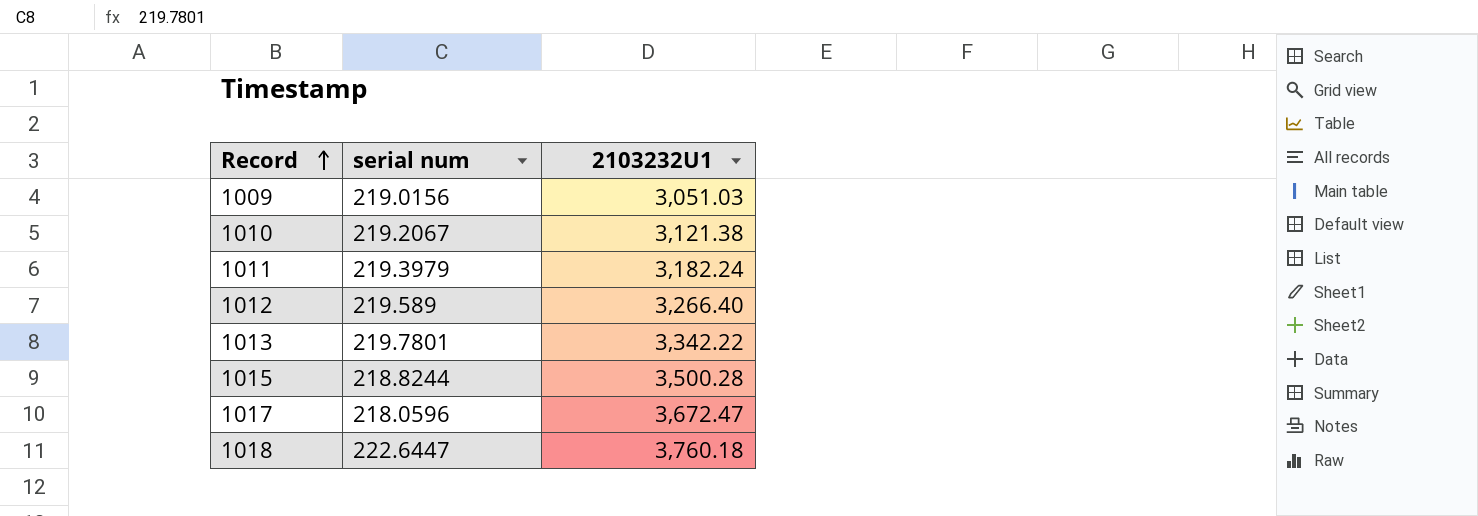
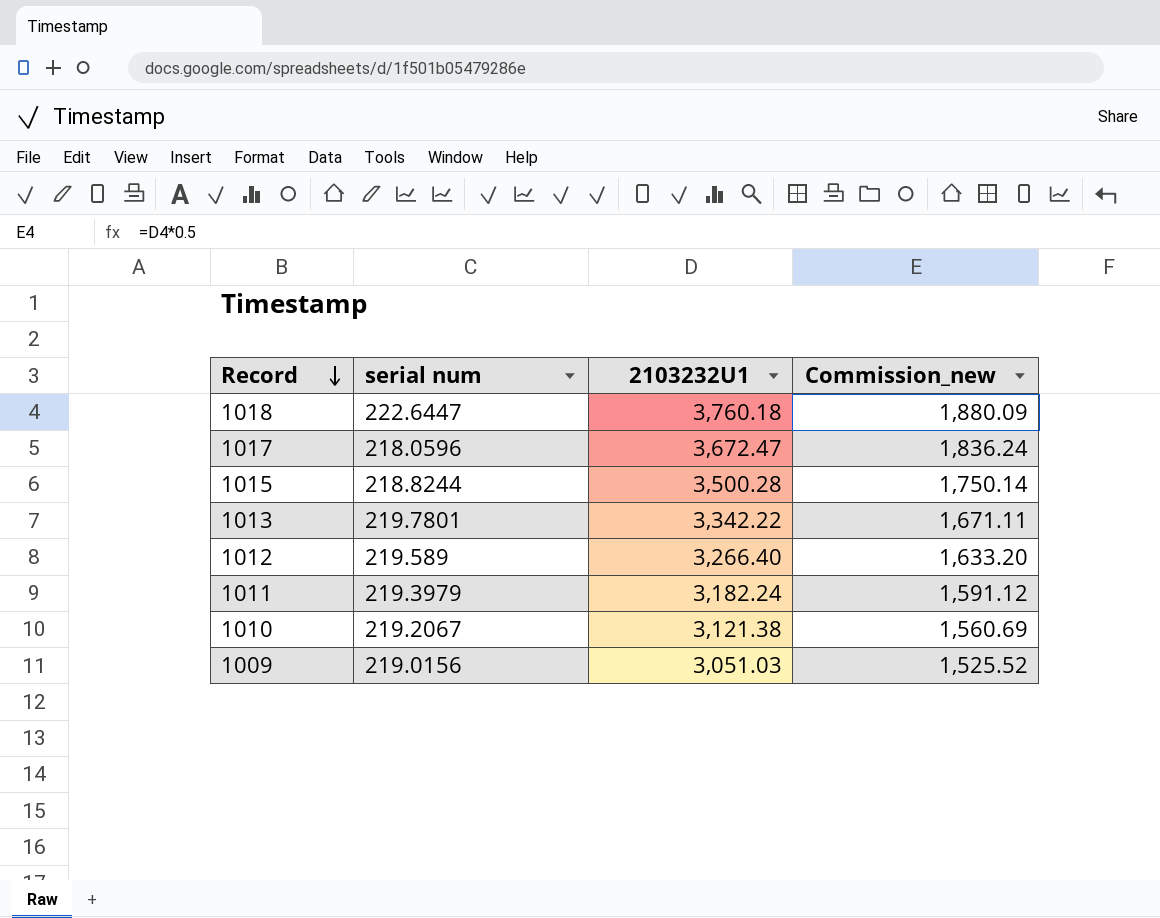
row order: Record ascending -> Record descending
column Commission_new | formula: none -> [2103232U1] * 0.5

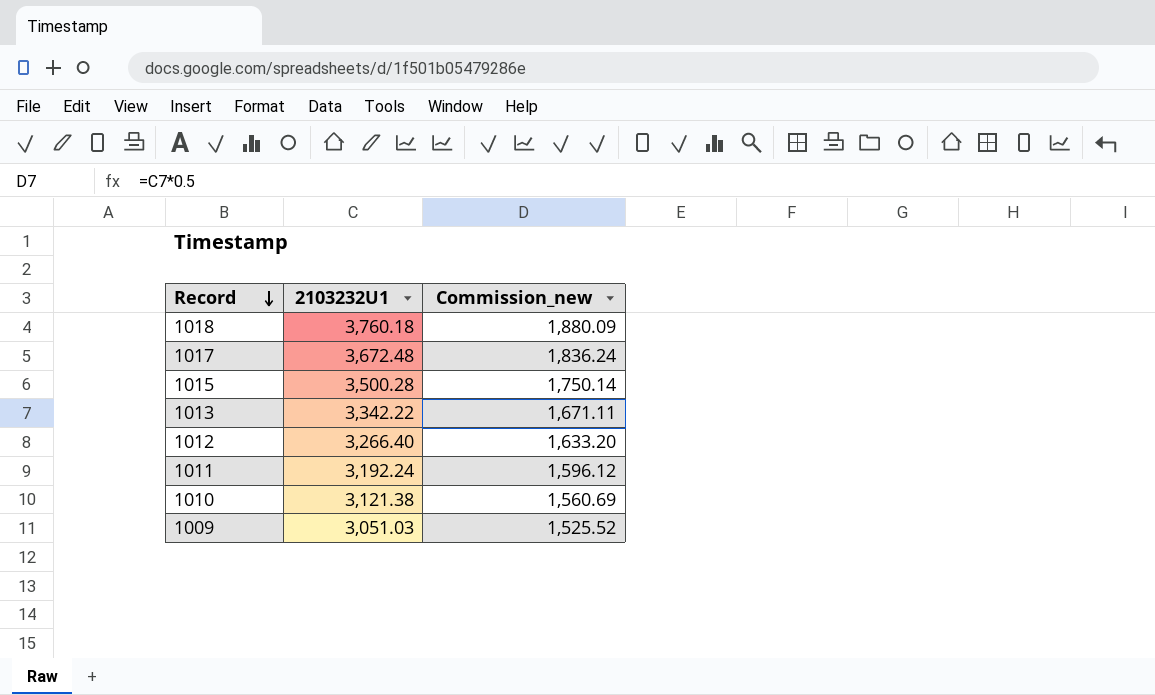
column serial num | position: 2 -> none
1017 | 2103232U1: 3,672.47 -> 3,672.48
1011 | 2103232U1: 3,182.24 -> 3,192.24
1011 | Commission_new: 1,591.12 -> 1,596.12

